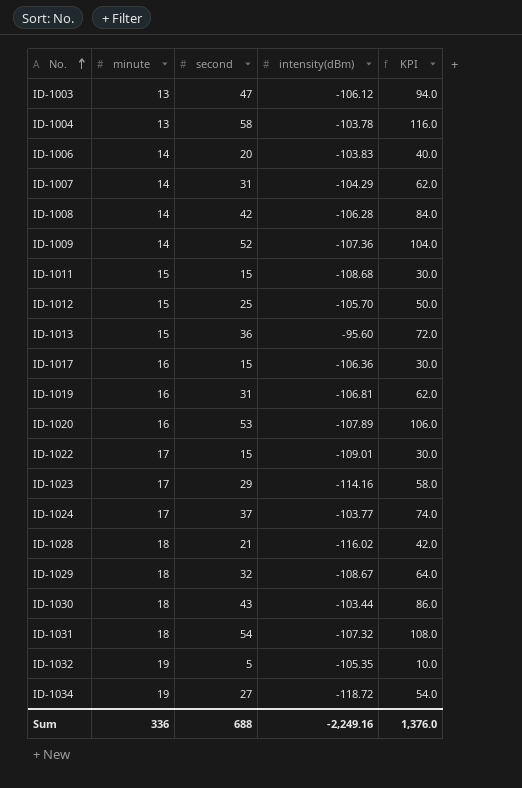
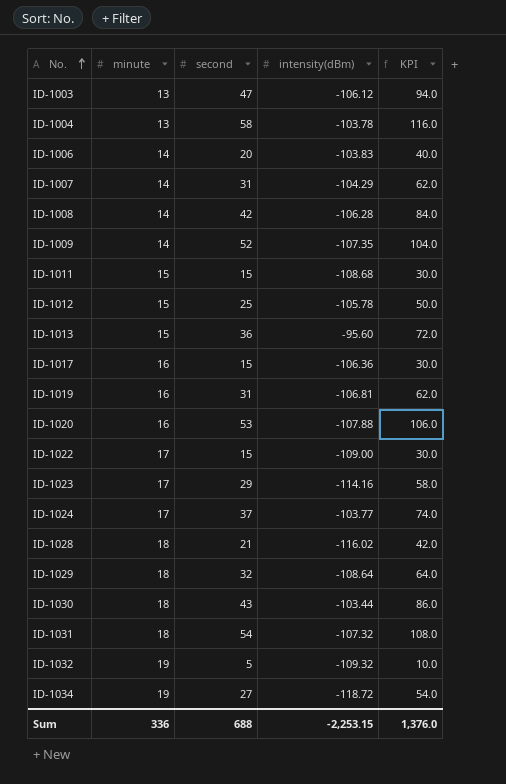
ID-1009 | intensity(dBm): -107.36 -> -107.35
ID-1012 | intensity(dBm): -105.70 -> -105.78
ID-1020 | intensity(dBm): -107.89 -> -107.88
ID-1022 | intensity(dBm): -109.01 -> -109.00
ID-1029 | intensity(dBm): -108.67 -> -108.64
ID-1032 | intensity(dBm): -105.35 -> -109.32
Sum | intensity(dBm): -2,249.16 -> -2,253.15

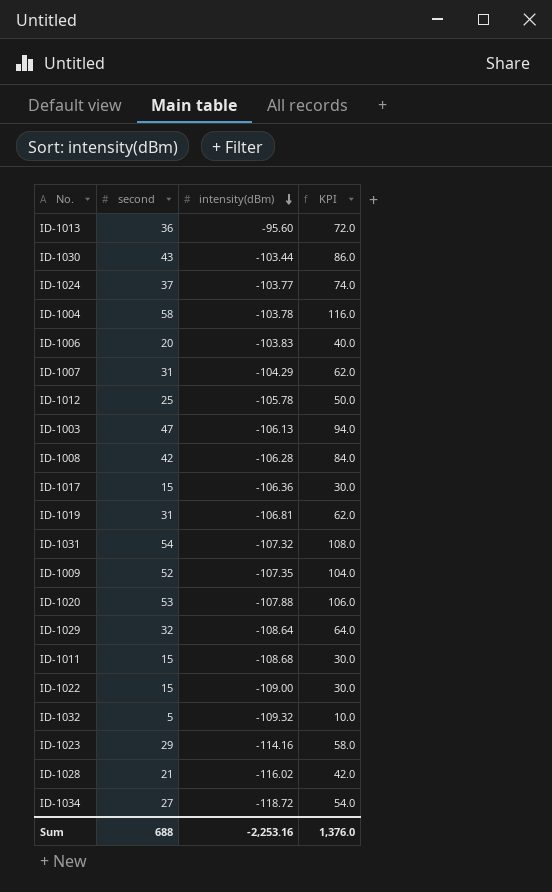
row order: No. ascending -> intensity(dBm) descending
column minute | position: 2 -> none
ID-1003 | intensity(dBm): -106.12 -> -106.13
Sum | intensity(dBm): -2,253.15 -> -2,253.16

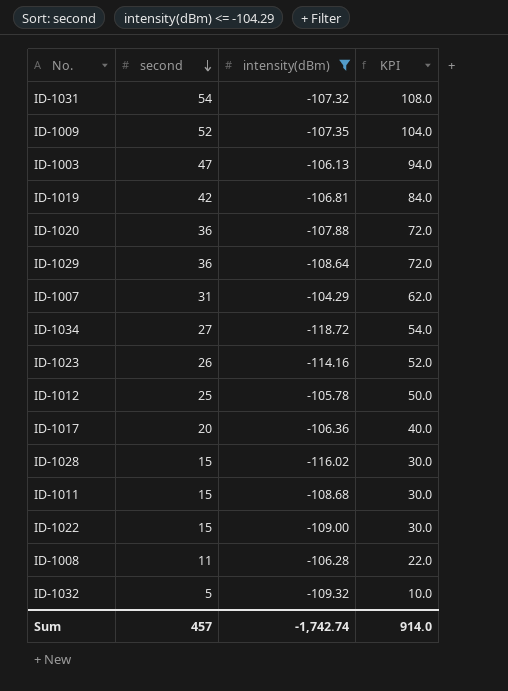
filter: none -> intensity(dBm) <= -104.29
row order: intensity(dBm) descending -> second descending
ID-1019 | second: 31 -> 42
ID-1019 | KPI: 62.0 -> 84.0
ID-1020 | second: 53 -> 36
ID-1020 | KPI: 106.0 -> 72.0
ID-1029 | second: 32 -> 36
ID-1029 | KPI: 64.0 -> 72.0
ID-1023 | second: 29 -> 26
ID-1023 | KPI: 58.0 -> 52.0
ID-1017 | second: 15 -> 20
ID-1017 | KPI: 30.0 -> 40.0
ID-1028 | second: 21 -> 15
ID-1028 | KPI: 42.0 -> 30.0
ID-1008 | second: 42 -> 11
ID-1008 | KPI: 84.0 -> 22.0
Sum | second: 688 -> 457
Sum | intensity(dBm): -2,253.16 -> -1,742.74
Sum | KPI: 1,376.0 -> 914.0

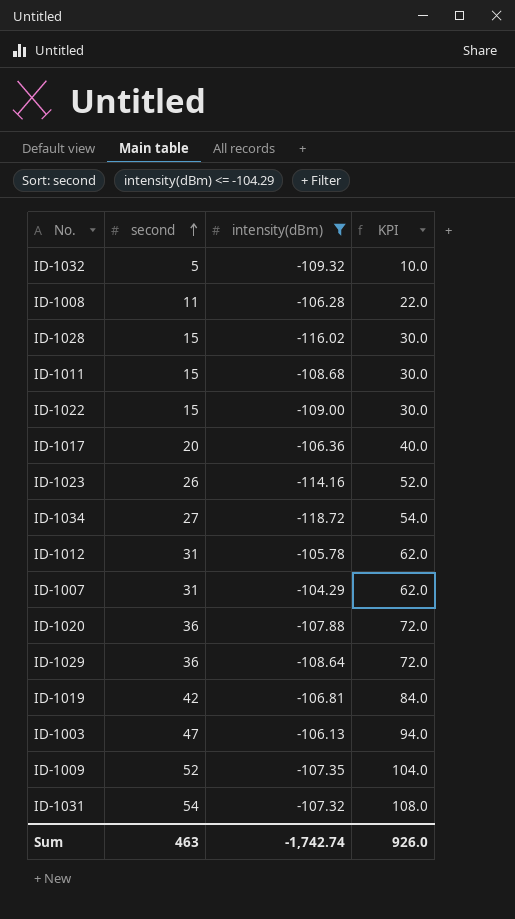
row order: second descending -> second ascending
ID-1012 | second: 25 -> 31
ID-1012 | KPI: 50.0 -> 62.0
Sum | second: 457 -> 463
Sum | KPI: 914.0 -> 926.0

